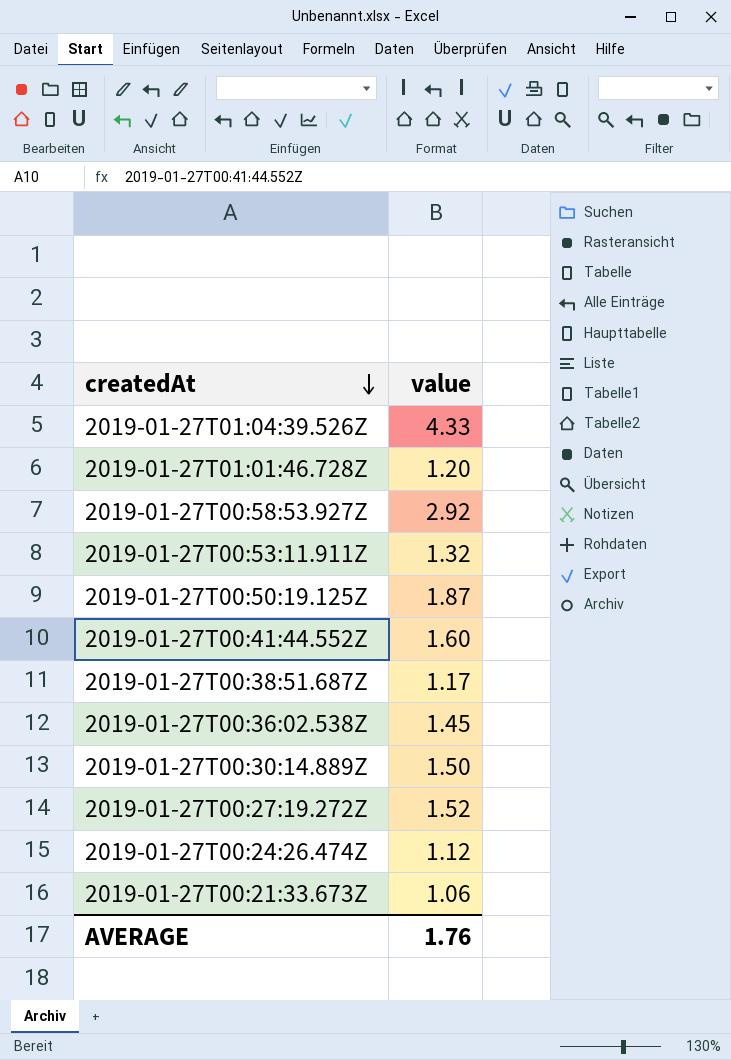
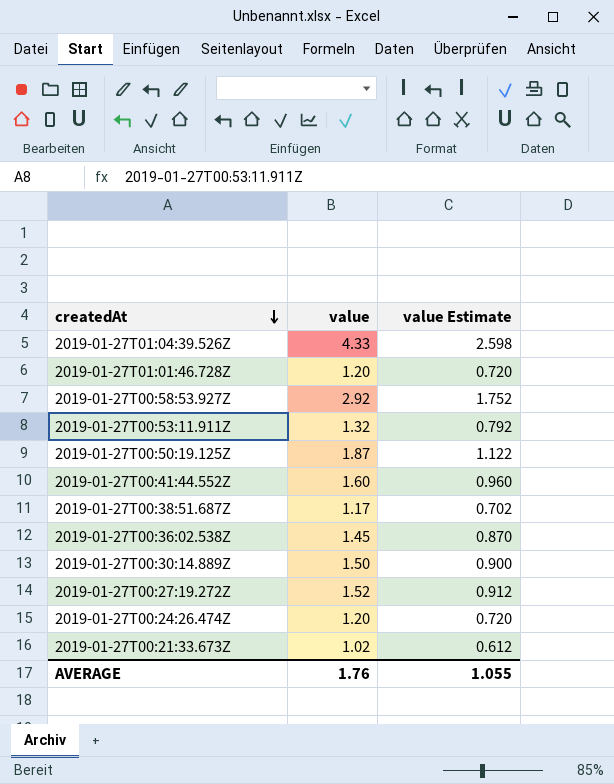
column value Estimate | formula: none -> [value] * 0.6
2019-01-27T00:24:26.474Z | value: 1.12 -> 1.20
2019-01-27T00:21:33.673Z | value: 1.06 -> 1.02

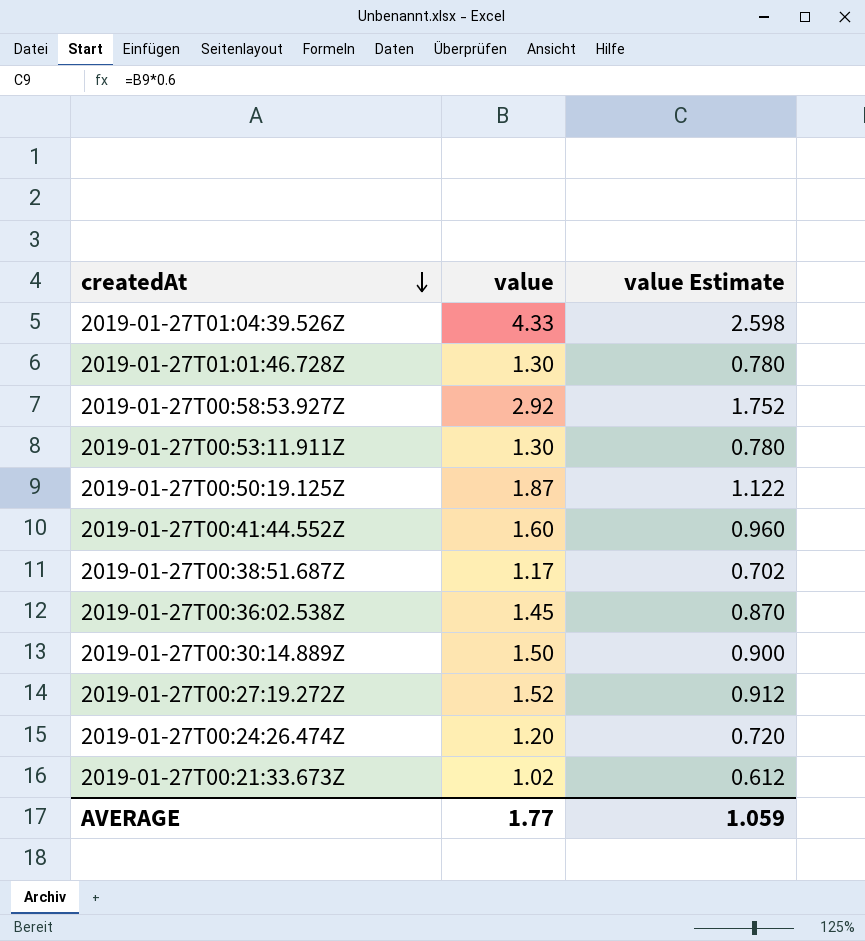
2019-01-27T01:01:46.728Z | value: 1.20 -> 1.30
2019-01-27T01:01:46.728Z | value Estimate: 0.720 -> 0.780
2019-01-27T00:53:11.911Z | value: 1.32 -> 1.30
2019-01-27T00:53:11.911Z | value Estimate: 0.792 -> 0.780
AVERAGE | value: 1.76 -> 1.77
AVERAGE | value Estimate: 1.055 -> 1.059

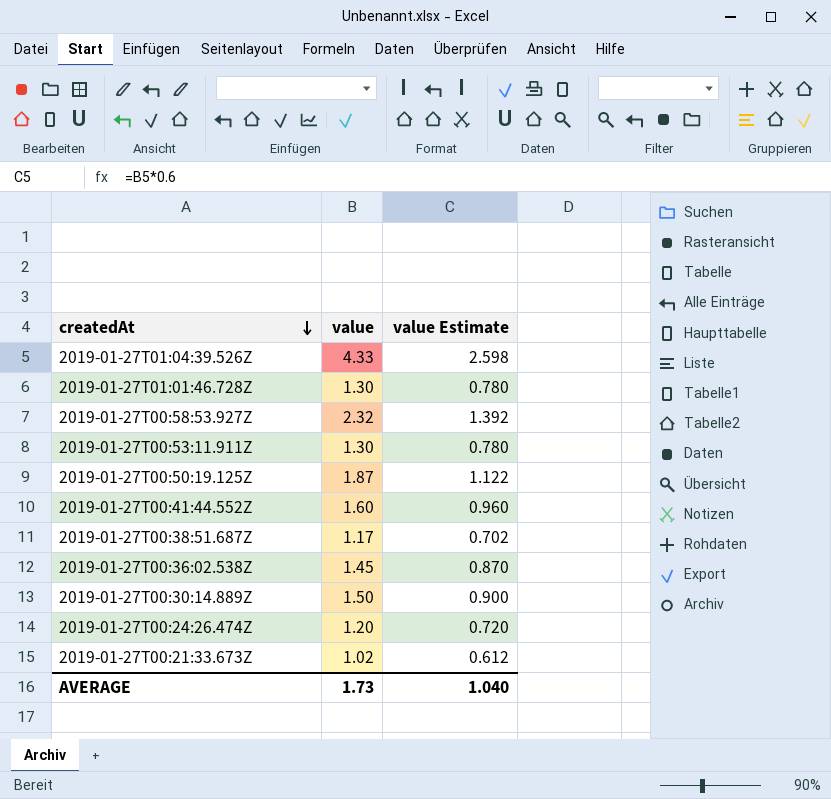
row 2019-01-27T00:27:19.272Z: 1.52 | 0.912 -> none
2019-01-27T00:58:53.927Z | value: 2.92 -> 2.32
2019-01-27T00:58:53.927Z | value Estimate: 1.752 -> 1.392
AVERAGE | value: 1.77 -> 1.73
AVERAGE | value Estimate: 1.059 -> 1.040

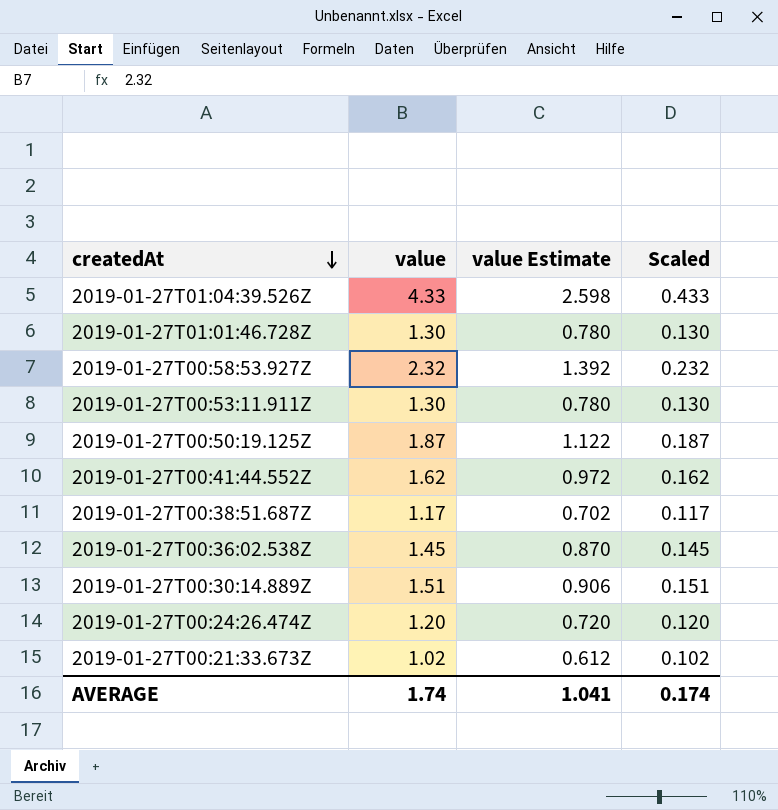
column Scaled | formula: none -> [value] * 0.1
2019-01-27T00:41:44.552Z | value: 1.60 -> 1.62
2019-01-27T00:41:44.552Z | value Estimate: 0.960 -> 0.972
2019-01-27T00:30:14.889Z | value: 1.50 -> 1.51
2019-01-27T00:30:14.889Z | value Estimate: 0.900 -> 0.906
AVERAGE | value: 1.73 -> 1.74
AVERAGE | value Estimate: 1.040 -> 1.041

